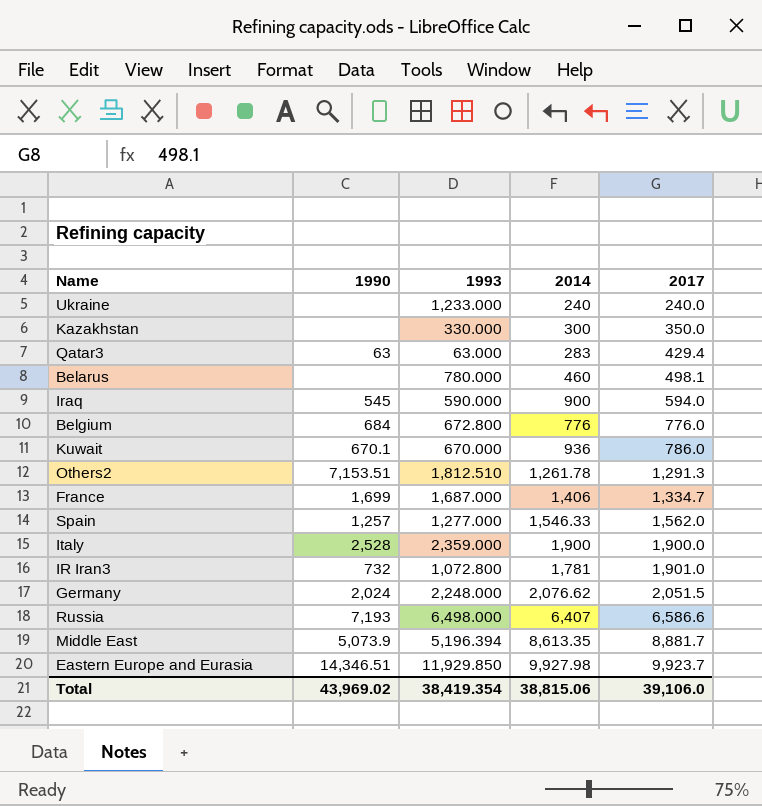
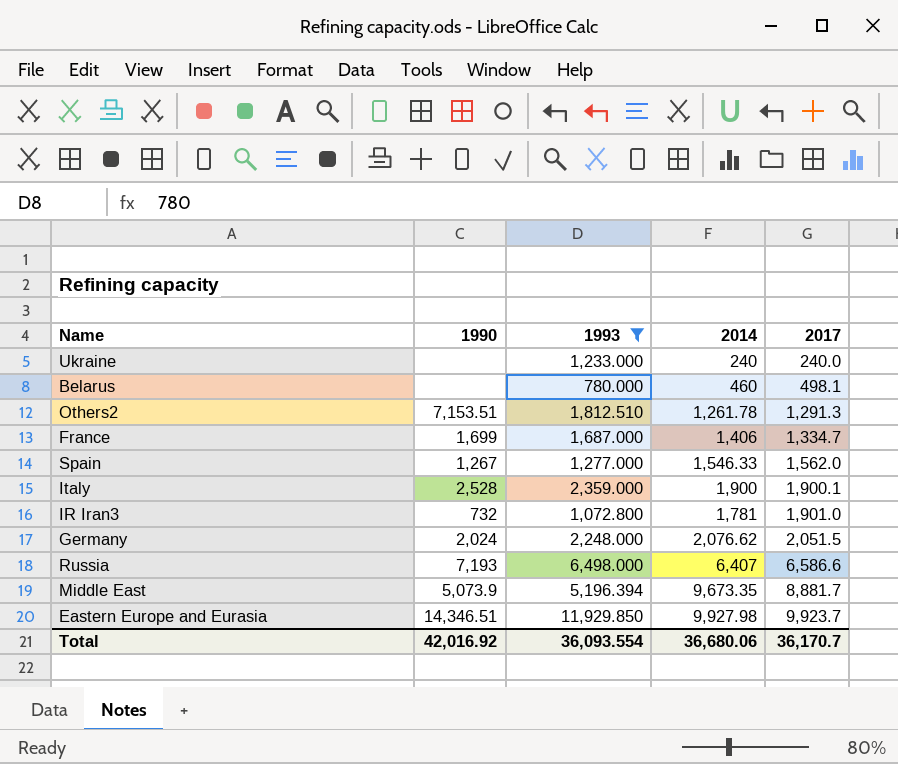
filter: none -> 1993 >= 780.000
Spain | 1990: 1,257 -> 1,267
Italy | 2017: 1,900.0 -> 1,900.1
Middle East | 2014: 8,613.35 -> 9,673.35
Total | 1990: 43,969.02 -> 42,016.92
Total | 1993: 38,419.354 -> 36,093.554
Total | 2014: 38,815.06 -> 36,680.06
Total | 2017: 39,106.0 -> 36,170.7

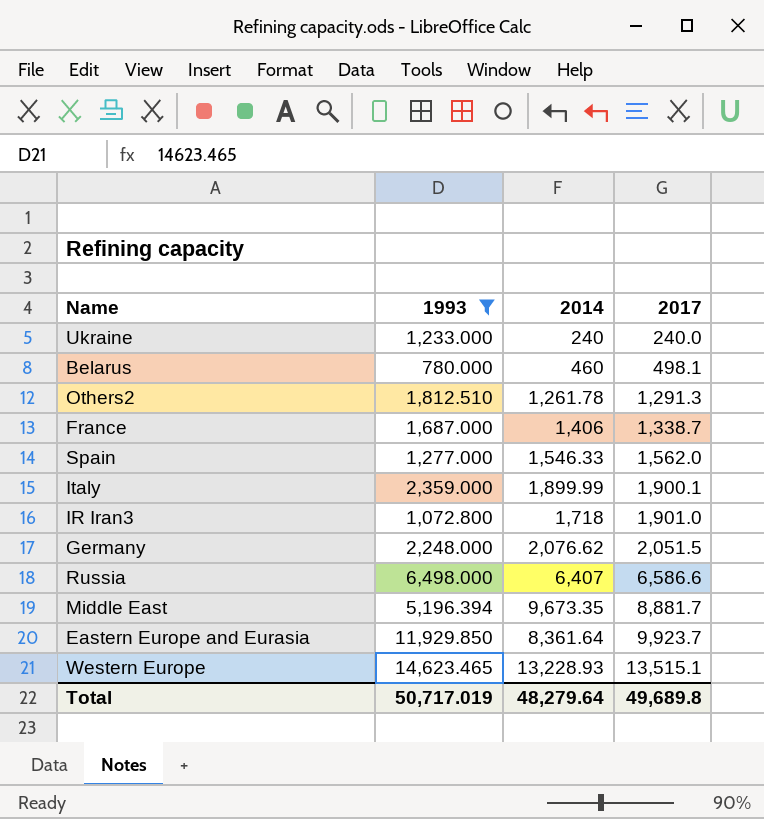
column 1990 | position: 2 -> none
France | 2017: 1,334.7 -> 1,338.7
Italy | 2014: 1,900 -> 1,899.99
IR Iran3 | 2014: 1,781 -> 1,718
Eastern Europe and Eurasia | 2014: 9,927.98 -> 8,361.64
row Western Europe: none -> 14,623.465 | 13,228.93 | 13,515.1
Total | 1993: 36,093.554 -> 50,717.019
Total | 2014: 36,680.06 -> 48,279.64
Total | 2017: 36,170.7 -> 49,689.8

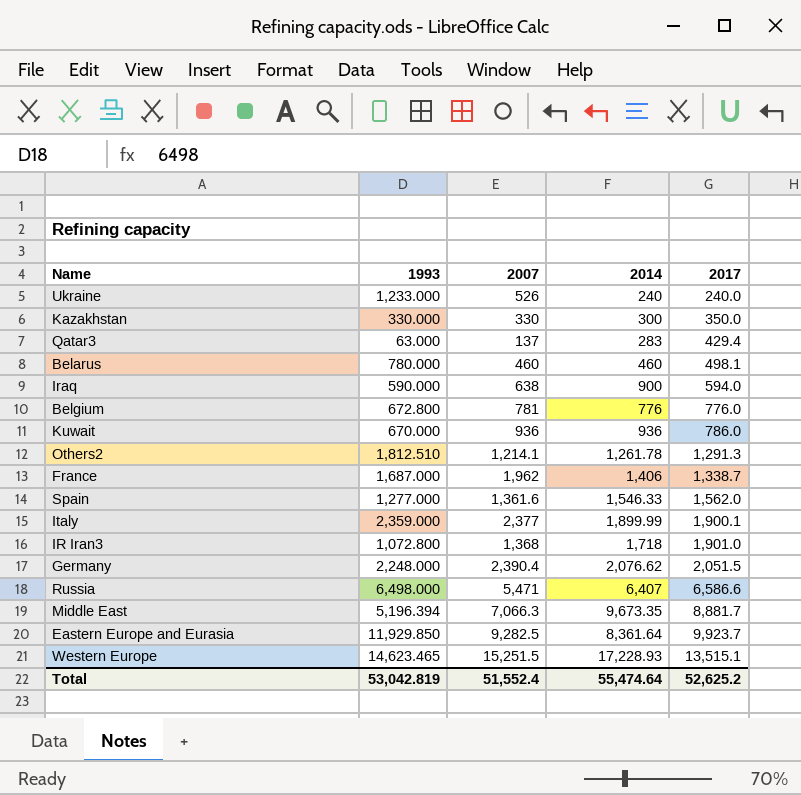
filter: 1993 >= 780.000 -> none
column 2007 | position: none -> 3
Western Europe | 2014: 13,228.93 -> 17,228.93
Total | 1993: 50,717.019 -> 53,042.819
Total | 2014: 48,279.64 -> 55,474.64
Total | 2017: 49,689.8 -> 52,625.2

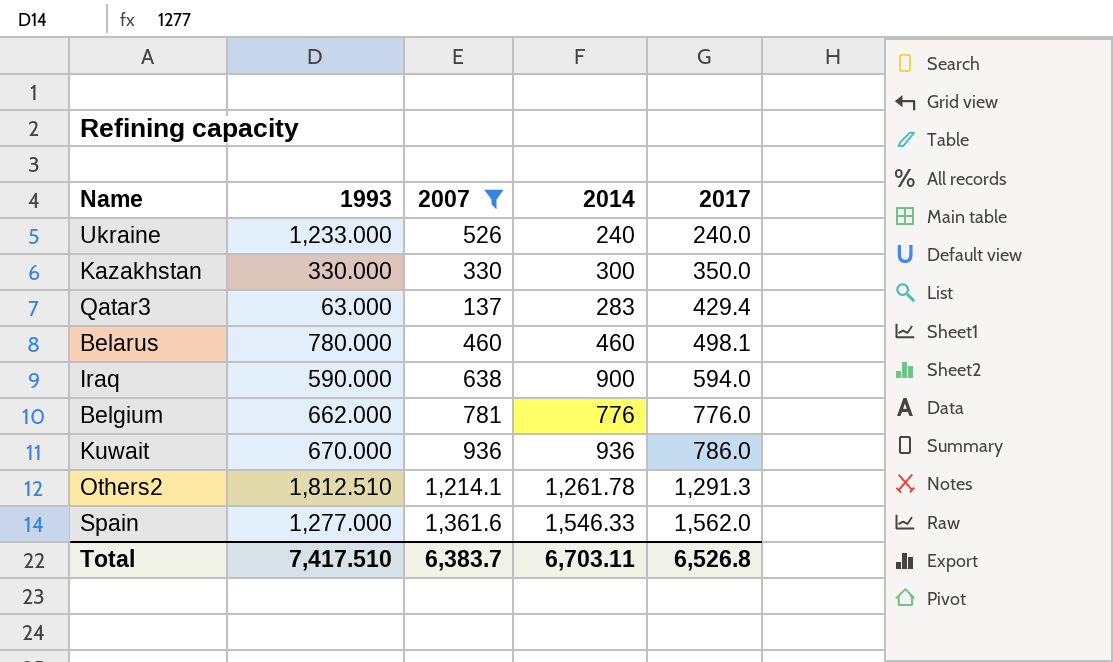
filter: none -> 2007 <= 1,361.6
Belgium | 1993: 672.800 -> 662.000
Total | 1993: 53,042.819 -> 7,417.510
Total | 2007: 51,552.4 -> 6,383.7
Total | 2014: 55,474.64 -> 6,703.11
Total | 2017: 52,625.2 -> 6,526.8

